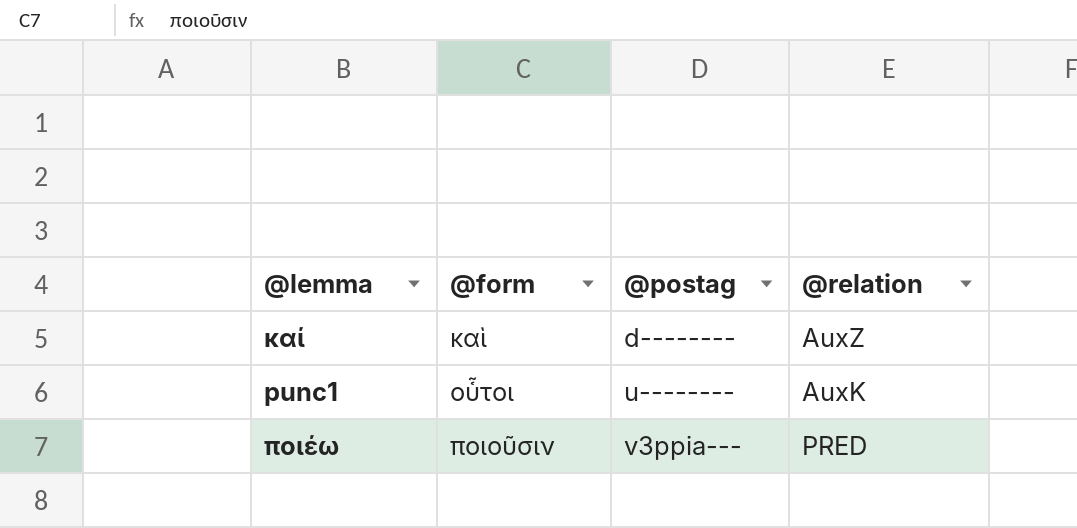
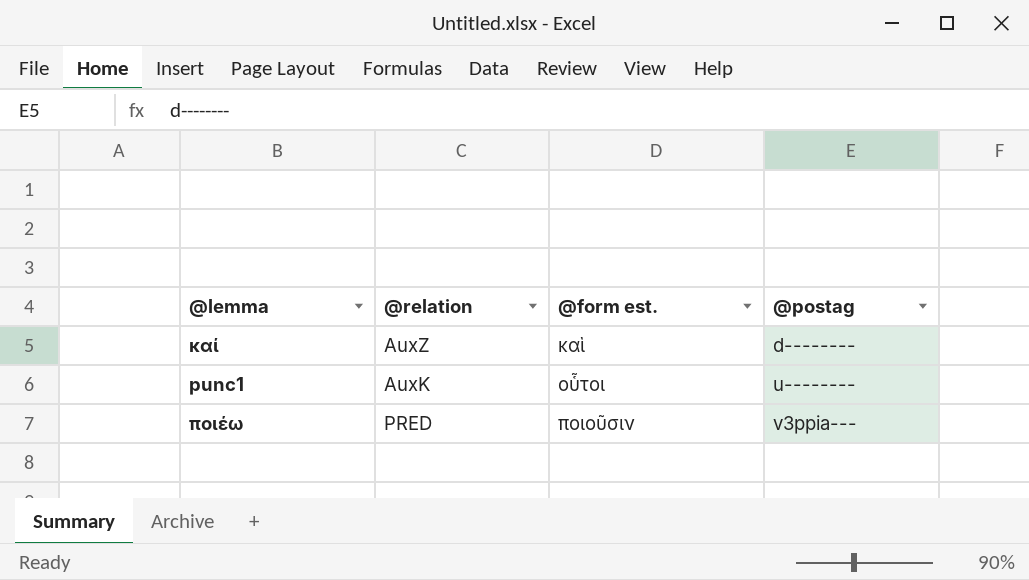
column @relation | position: 4 -> 2
column name: @form -> @form est.

